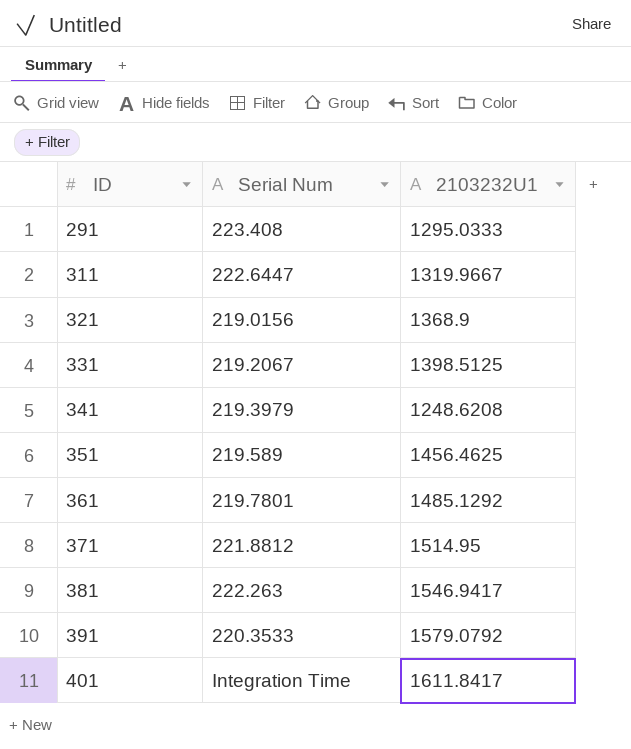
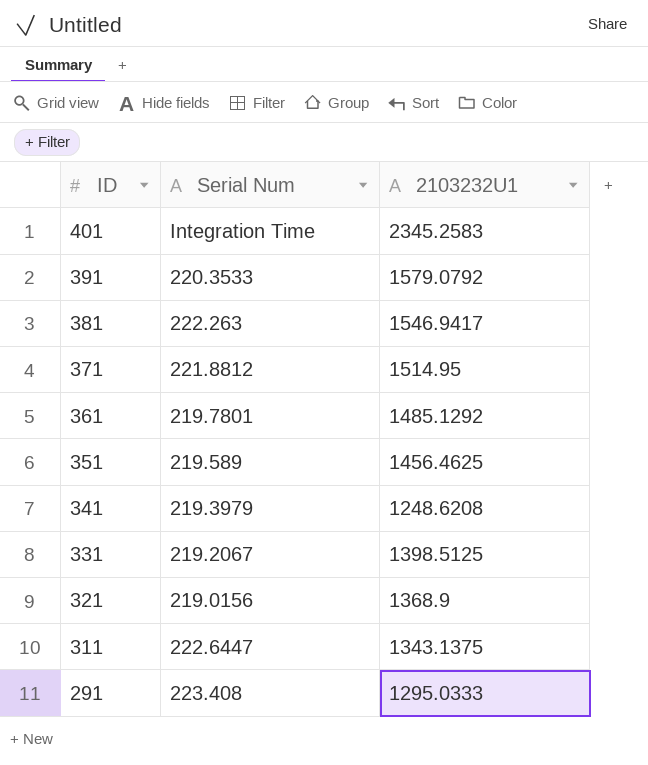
row order: ID ascending -> ID descending
401 | 2103232U1: 1611.8417 -> 2345.2583
311 | 2103232U1: 1319.9667 -> 1343.1375

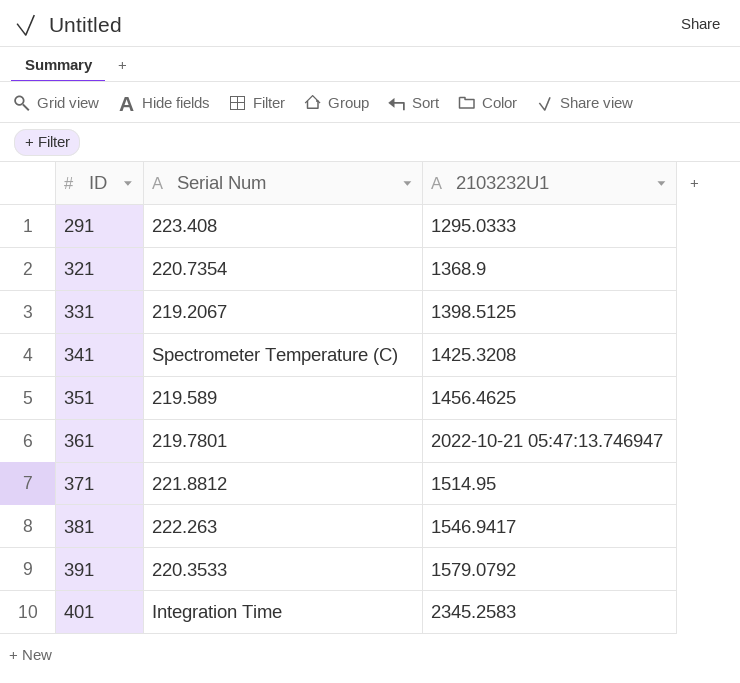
row order: ID descending -> ID ascending
row 311: 222.6447 | 1343.1375 -> none
321 | Serial Num: 219.0156 -> 220.7354
341 | Serial Num: 219.3979 -> Spectrometer Temperature (C)
341 | 2103232U1: 1248.6208 -> 1425.3208
361 | 2103232U1: 1485.1292 -> 2022-10-21 05:47:13.746947

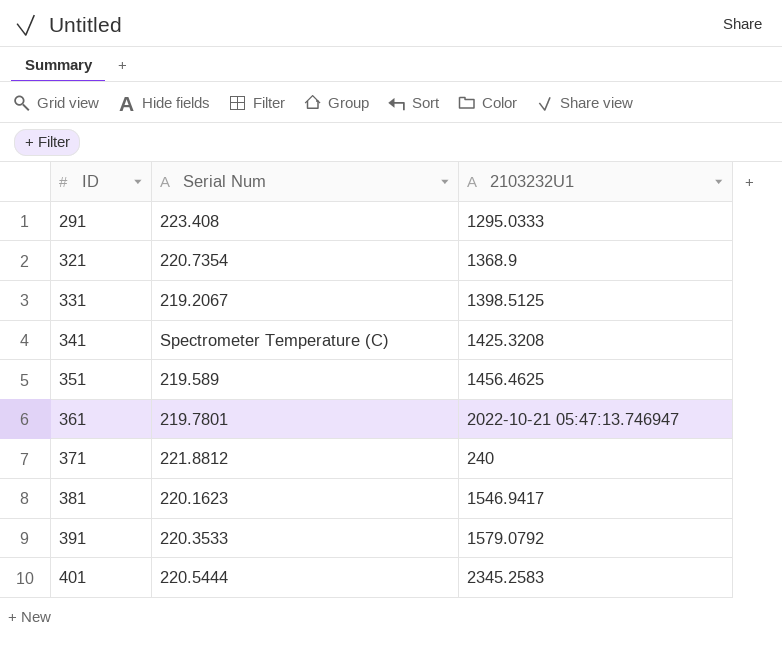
371 | 2103232U1: 1514.95 -> 240
381 | Serial Num: 222.263 -> 220.1623
401 | Serial Num: Integration Time -> 220.5444

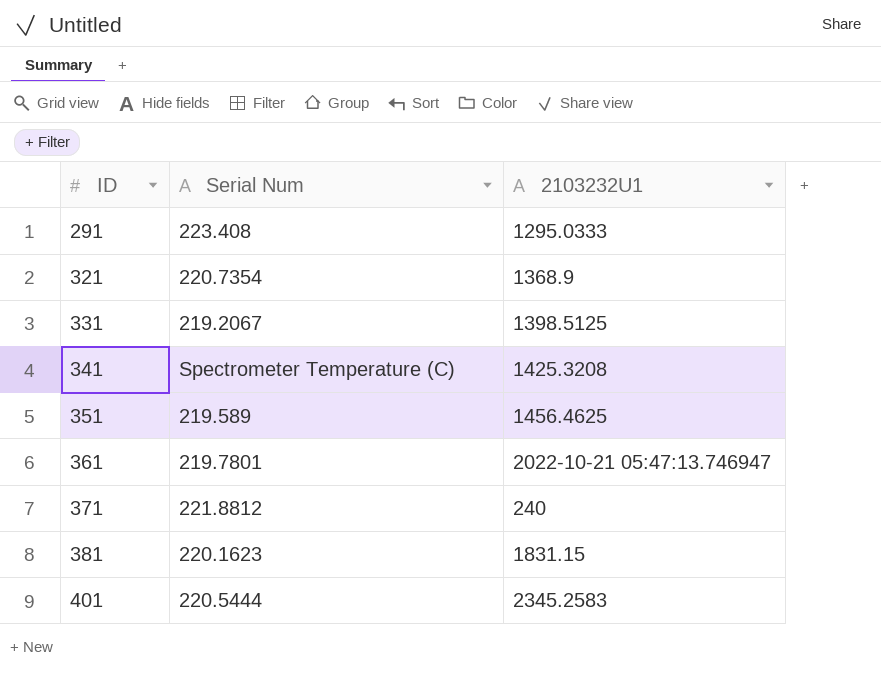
row 391: 220.3533 | 1579.0792 -> none
381 | 2103232U1: 1546.9417 -> 1831.15

